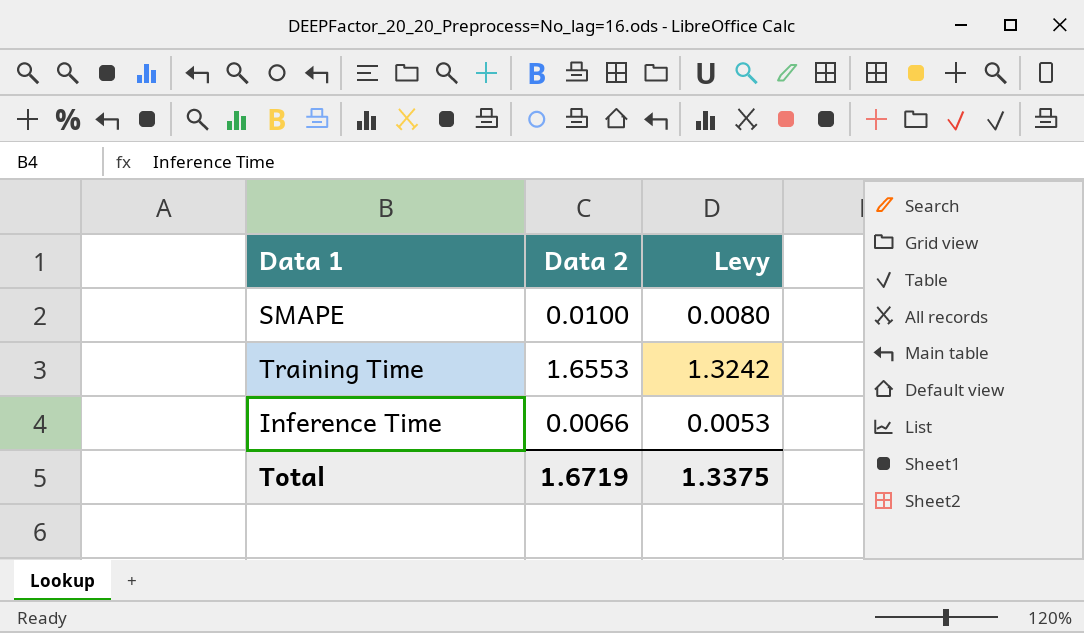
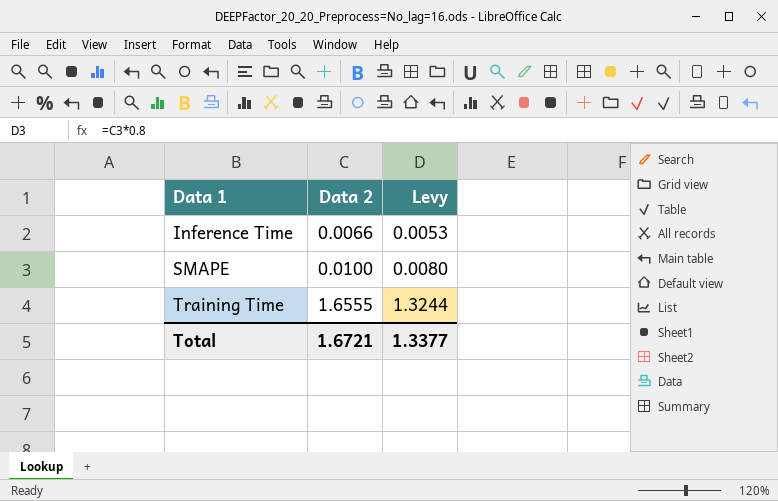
row order: none -> Data 1 ascending
Training Time | Data 2: 1.6553 -> 1.6555
Training Time | Levy: 1.3242 -> 1.3244
Total | Data 2: 1.6719 -> 1.6721
Total | Levy: 1.3375 -> 1.3377

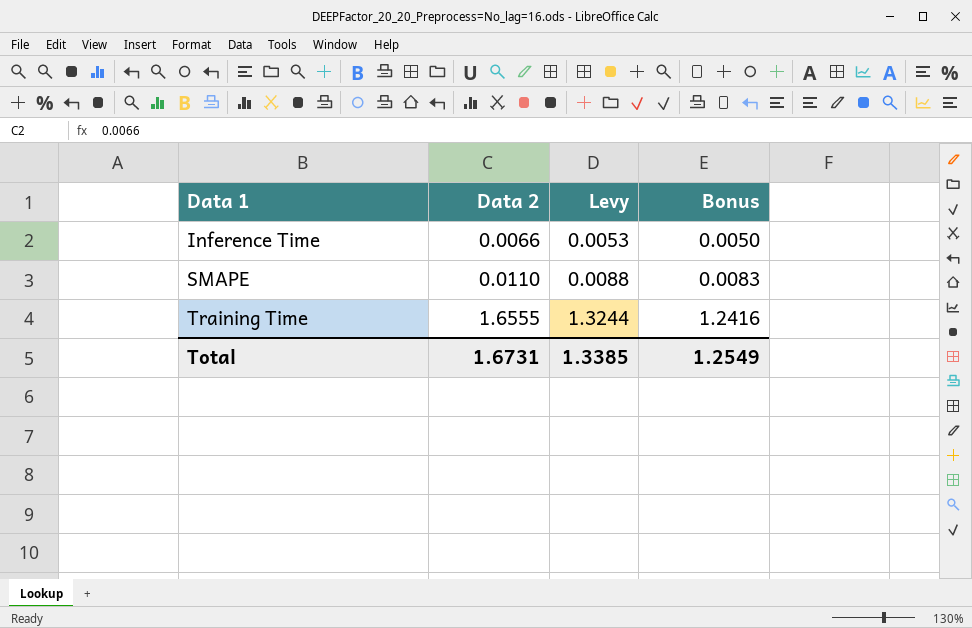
column Bonus | formula: none -> [Data 2] * 0.75
SMAPE | Data 2: 0.0100 -> 0.0110
SMAPE | Levy: 0.0080 -> 0.0088
Total | Data 2: 1.6721 -> 1.6731
Total | Levy: 1.3377 -> 1.3385

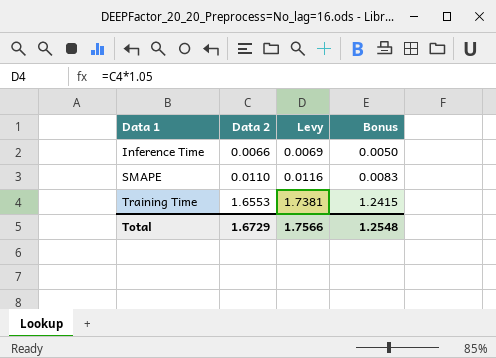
column Levy | formula: [Data 2] * 0.8 -> [Data 2] * 1.05
Training Time | Data 2: 1.6555 -> 1.6553
Training Time | Bonus: 1.2416 -> 1.2415
Total | Data 2: 1.6731 -> 1.6729
Total | Levy: 1.3385 -> 1.7566
Total | Bonus: 1.2549 -> 1.2548

